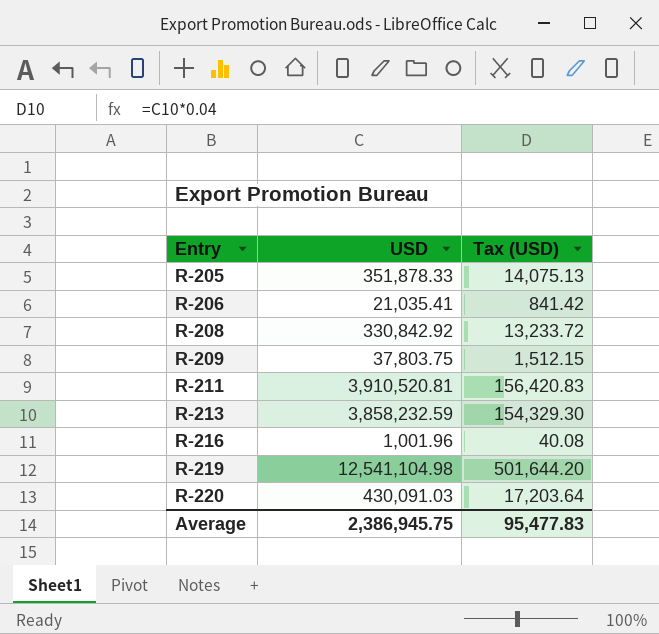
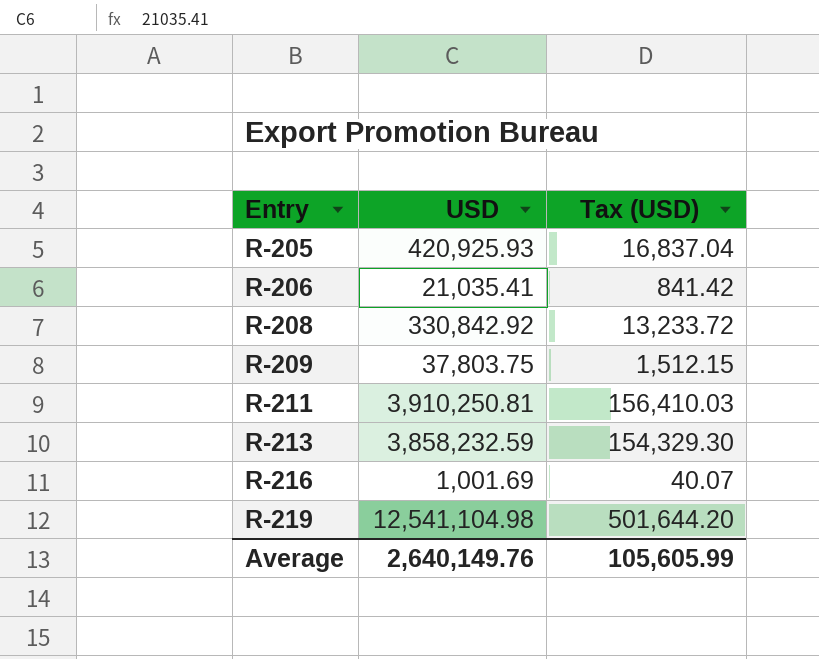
row R-220: 430,091.03 | 17,203.64 -> none
R-205 | USD: 351,878.33 -> 420,925.93
R-205 | Tax (USD): 14,075.13 -> 16,837.04
R-211 | USD: 3,910,520.81 -> 3,910,250.81
R-211 | Tax (USD): 156,420.83 -> 156,410.03
R-216 | USD: 1,001.96 -> 1,001.69
R-216 | Tax (USD): 40.08 -> 40.07
Average | USD: 2,386,945.75 -> 2,640,149.76
Average | Tax (USD): 95,477.83 -> 105,605.99

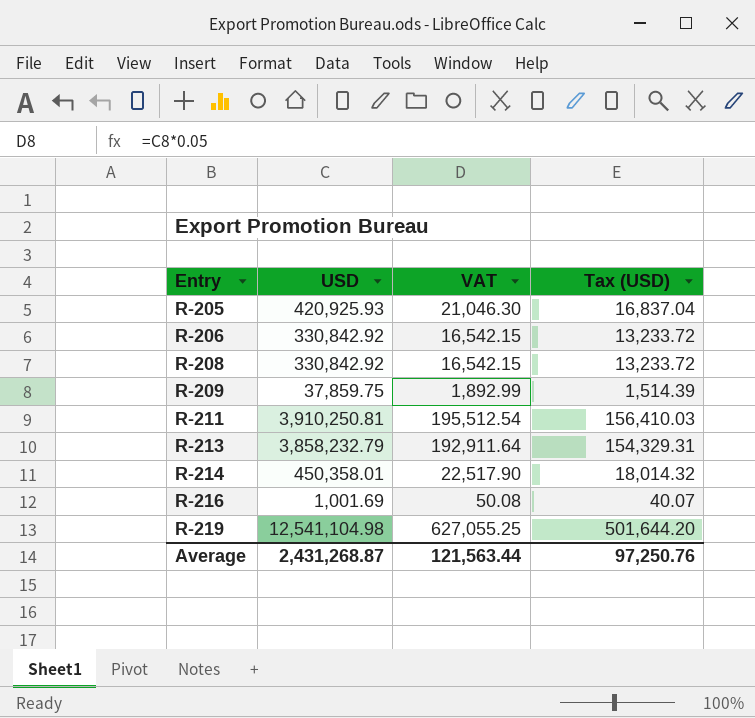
column VAT | formula: none -> [USD] * 0.05
R-206 | USD: 21,035.41 -> 330,842.92
R-206 | Tax (USD): 841.42 -> 13,233.72
R-209 | USD: 37,803.75 -> 37,859.75
R-209 | Tax (USD): 1,512.15 -> 1,514.39
R-213 | USD: 3,858,232.59 -> 3,858,232.79
R-213 | Tax (USD): 154,329.30 -> 154,329.31
row R-214: none -> 450,358.01 | 22,517.90 | 18,014.32
Average | USD: 2,640,149.76 -> 2,431,268.87
Average | Tax (USD): 105,605.99 -> 97,250.76

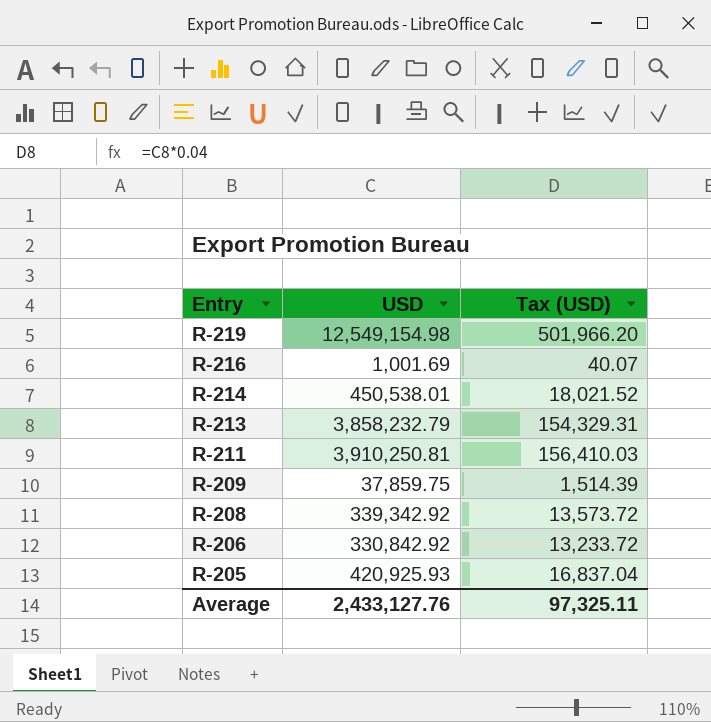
row order: Entry ascending -> Entry descending
column VAT | formula: [USD] * 0.05 -> none
R-219 | USD: 12,541,104.98 -> 12,549,154.98
R-219 | Tax (USD): 501,644.20 -> 501,966.20
R-214 | USD: 450,358.01 -> 450,538.01
R-214 | Tax (USD): 18,014.32 -> 18,021.52
R-208 | USD: 330,842.92 -> 339,342.92
R-208 | Tax (USD): 13,233.72 -> 13,573.72
Average | USD: 2,431,268.87 -> 2,433,127.76
Average | Tax (USD): 97,250.76 -> 97,325.11

